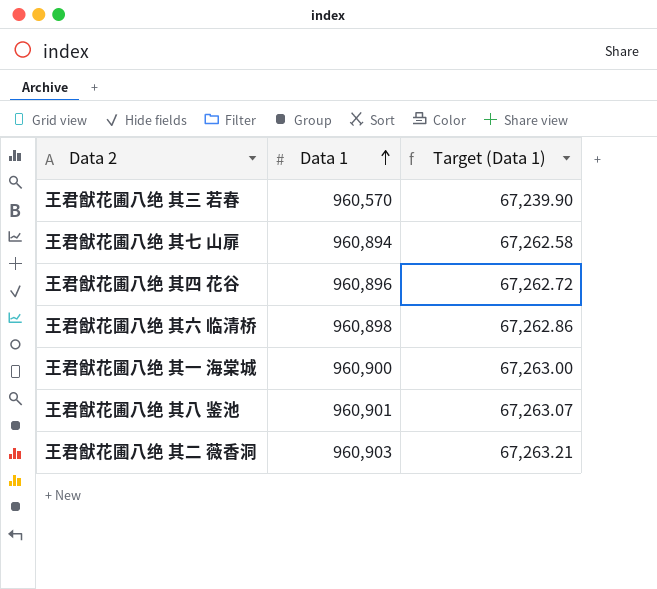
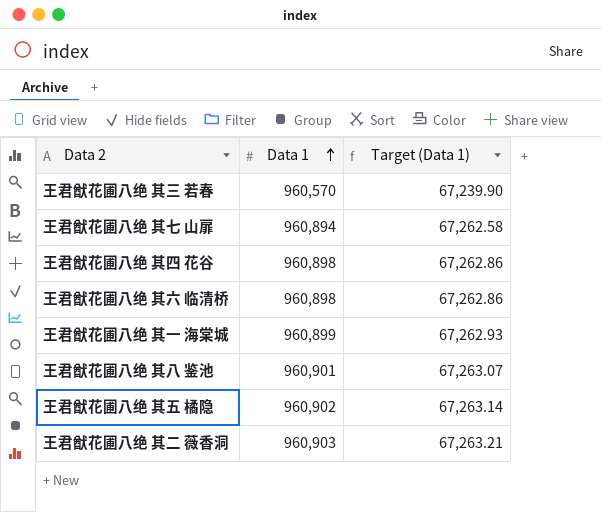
王君猷花圃八绝 其四 花谷 | Data 1: 960,896 -> 960,898
王君猷花圃八绝 其四 花谷 | Target (Data 1): 67,262.72 -> 67,262.86
王君猷花圃八绝 其一 海棠城 | Data 1: 960,900 -> 960,899
王君猷花圃八绝 其一 海棠城 | Target (Data 1): 67,263.00 -> 67,262.93
row 王君猷花圃八绝 其五 橘隐: none -> 960,902 | 67,263.14

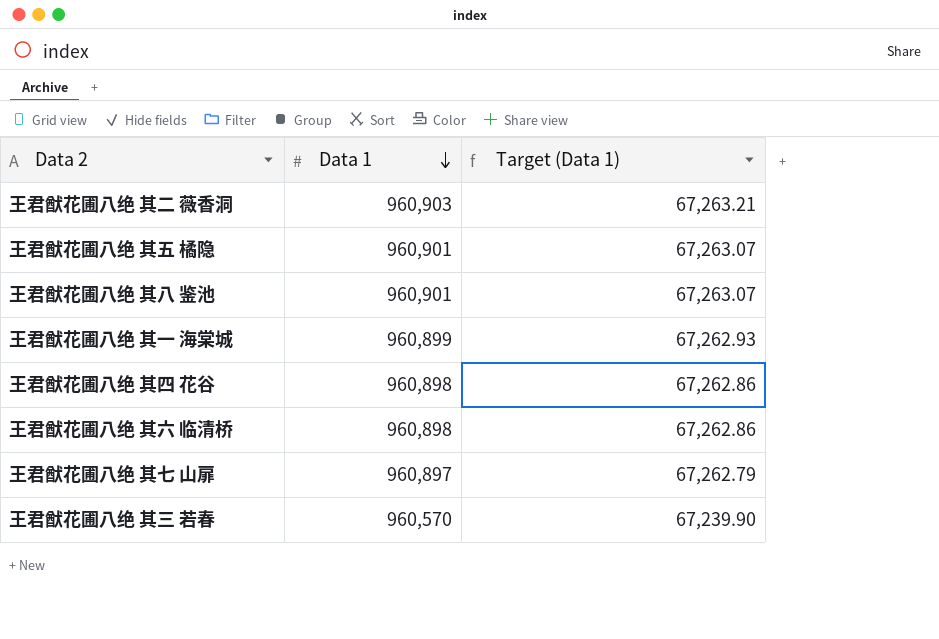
row order: Data 1 ascending -> Data 1 descending
王君猷花圃八绝 其五 橘隐 | Data 1: 960,902 -> 960,901
王君猷花圃八绝 其五 橘隐 | Target (Data 1): 67,263.14 -> 67,263.07
王君猷花圃八绝 其七 山扉 | Data 1: 960,894 -> 960,897
王君猷花圃八绝 其七 山扉 | Target (Data 1): 67,262.58 -> 67,262.79

